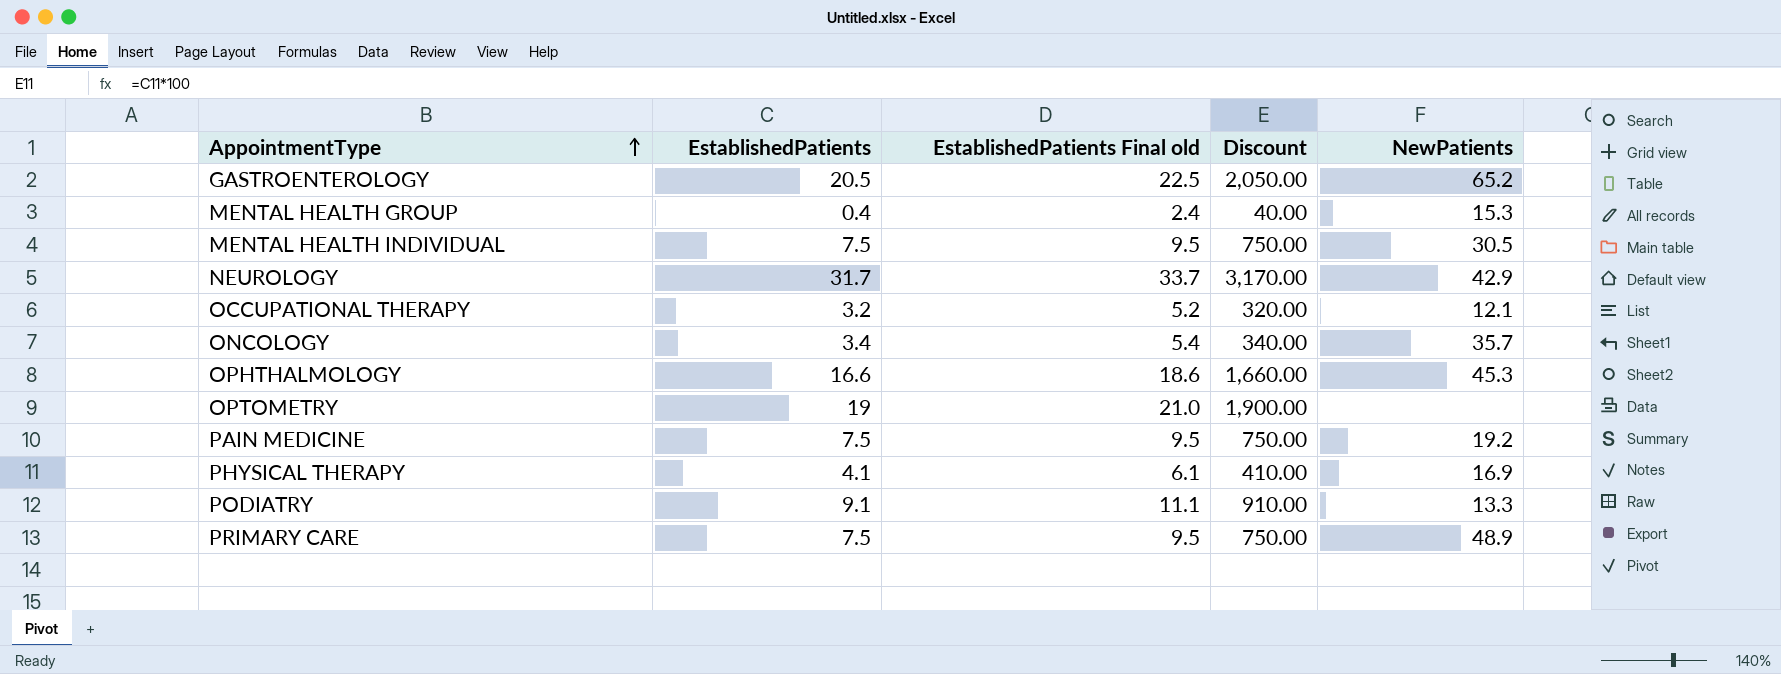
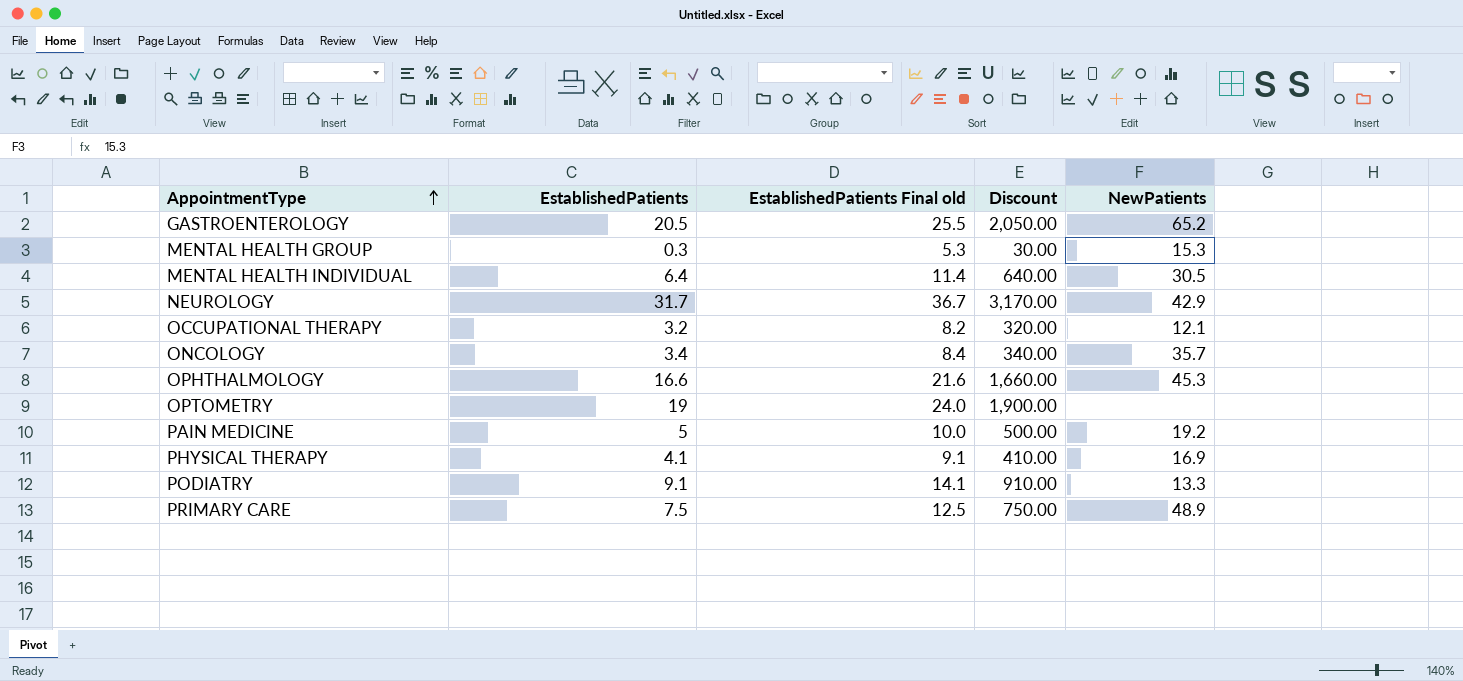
column EstablishedPatients Final old | formula: [EstablishedPatients] + 2 -> [EstablishedPatients] + 5
MENTAL HEALTH GROUP | EstablishedPatients: 0.4 -> 0.3
MENTAL HEALTH GROUP | Discount: 40.00 -> 30.00
MENTAL HEALTH INDIVIDUAL | EstablishedPatients: 7.5 -> 6.4
MENTAL HEALTH INDIVIDUAL | Discount: 750.00 -> 640.00
PAIN MEDICINE | EstablishedPatients: 7.5 -> 5
PAIN MEDICINE | Discount: 750.00 -> 500.00

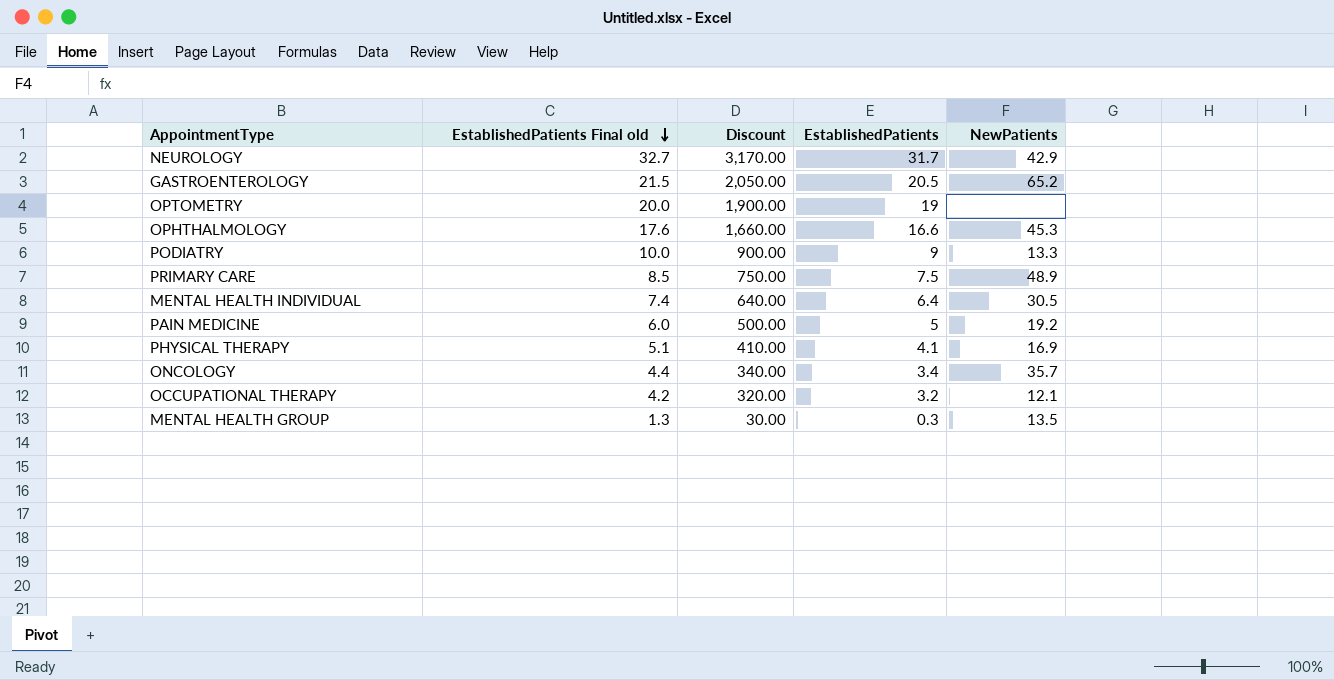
row order: AppointmentType ascending -> EstablishedPatients Final old descending
column EstablishedPatients Final old | formula: [EstablishedPatients] + 5 -> [EstablishedPatients] + 1
column EstablishedPatients | position: 2 -> 4
PODIATRY | Discount: 910.00 -> 900.00
PODIATRY | EstablishedPatients: 9.1 -> 9
MENTAL HEALTH GROUP | NewPatients: 15.3 -> 13.5

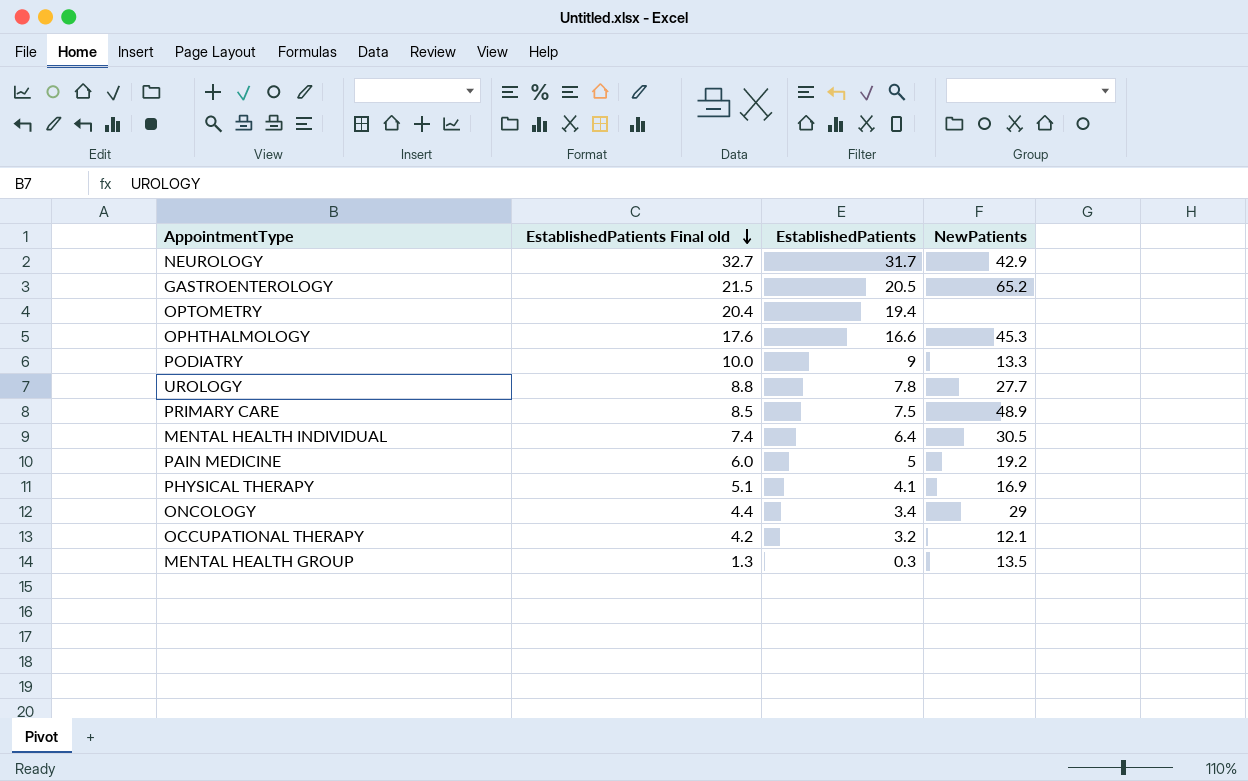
column Discount | formula: [EstablishedPatients] * 100 -> none
OPTOMETRY | EstablishedPatients Final old: 20.0 -> 20.4
OPTOMETRY | EstablishedPatients: 19 -> 19.4
row UROLOGY: none -> 8.8 | 7.8 | 27.7
ONCOLOGY | NewPatients: 35.7 -> 29

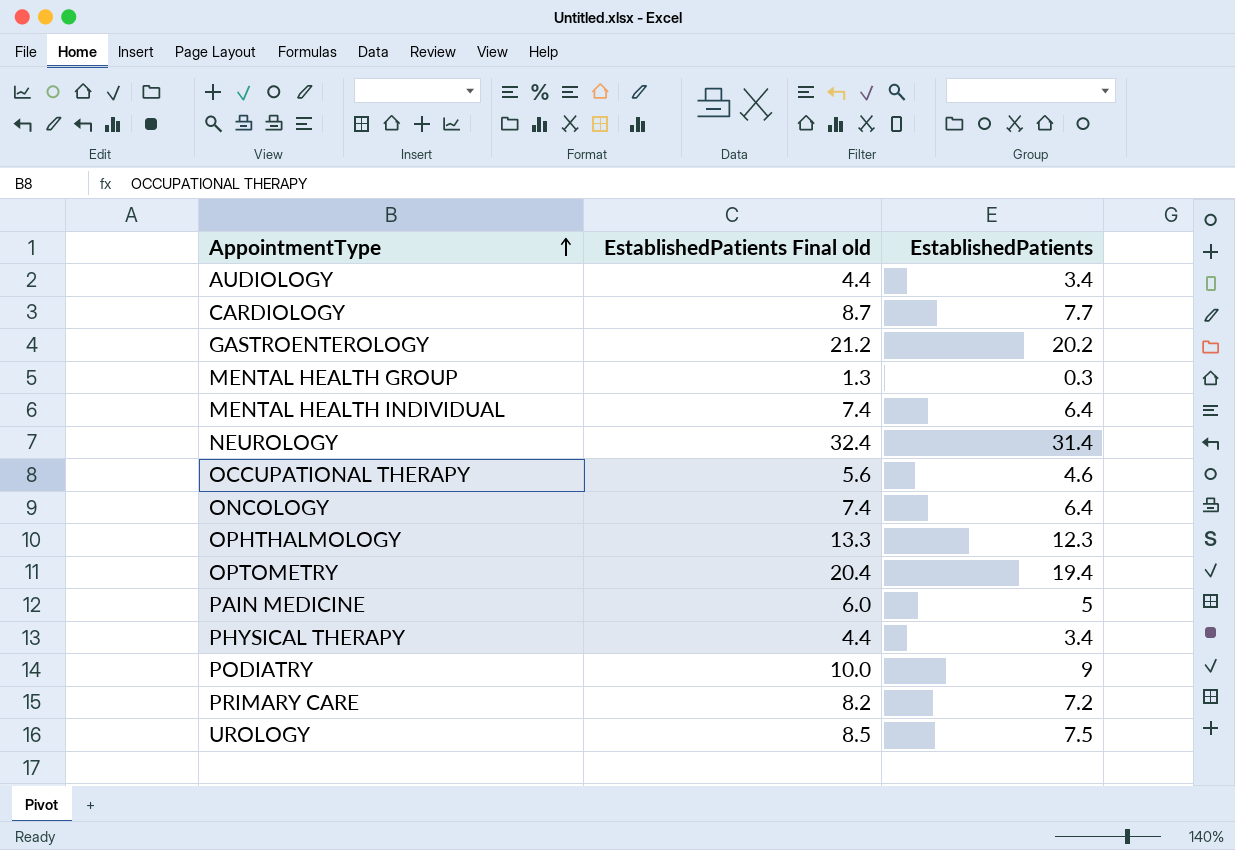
row order: EstablishedPatients Final old descending -> AppointmentType ascending
column NewPatients | position: 4 -> none
row AUDIOLOGY: none -> 4.4 | 3.4
row CARDIOLOGY: none -> 8.7 | 7.7
GASTROENTEROLOGY | EstablishedPatients Final old: 21.5 -> 21.2
GASTROENTEROLOGY | EstablishedPatients: 20.5 -> 20.2
NEUROLOGY | EstablishedPatients Final old: 32.7 -> 32.4
NEUROLOGY | EstablishedPatients: 31.7 -> 31.4
OCCUPATIONAL THERAPY | EstablishedPatients Final old: 4.2 -> 5.6
OCCUPATIONAL THERAPY | EstablishedPatients: 3.2 -> 4.6
ONCOLOGY | EstablishedPatients Final old: 4.4 -> 7.4
ONCOLOGY | EstablishedPatients: 3.4 -> 6.4
OPHTHALMOLOGY | EstablishedPatients Final old: 17.6 -> 13.3
OPHTHALMOLOGY | EstablishedPatients: 16.6 -> 12.3
PHYSICAL THERAPY | EstablishedPatients Final old: 5.1 -> 4.4
PHYSICAL THERAPY | EstablishedPatients: 4.1 -> 3.4
PRIMARY CARE | EstablishedPatients Final old: 8.5 -> 8.2
PRIMARY CARE | EstablishedPatients: 7.5 -> 7.2
UROLOGY | EstablishedPatients Final old: 8.8 -> 8.5
UROLOGY | EstablishedPatients: 7.8 -> 7.5

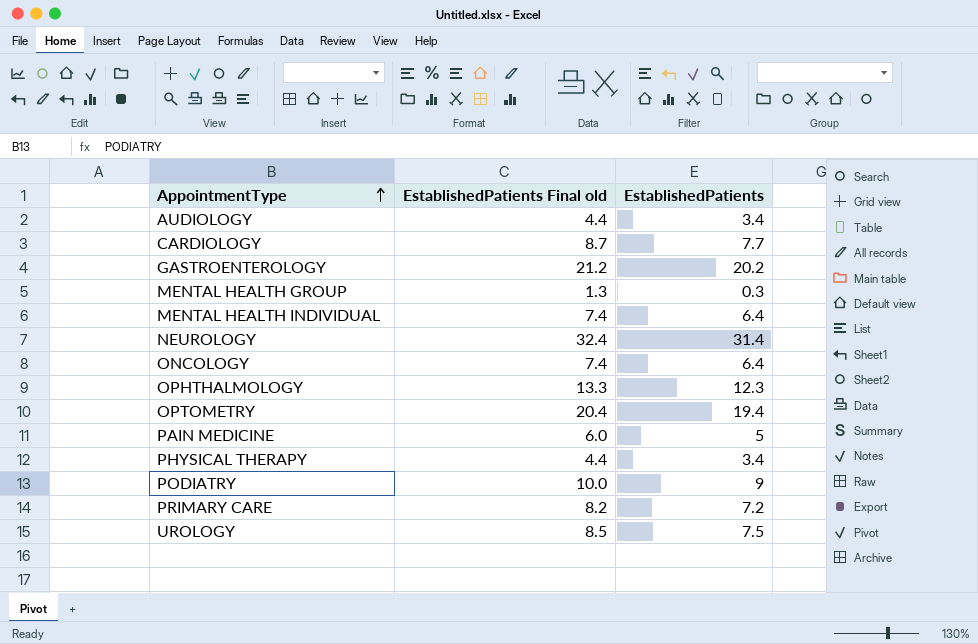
row OCCUPATIONAL THERAPY: 5.6 | 4.6 -> none

